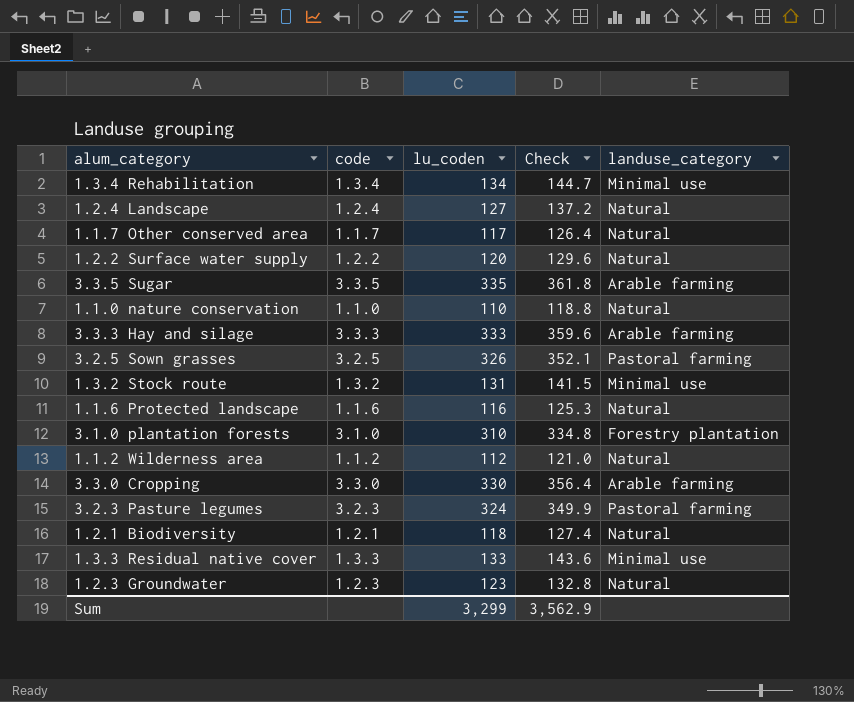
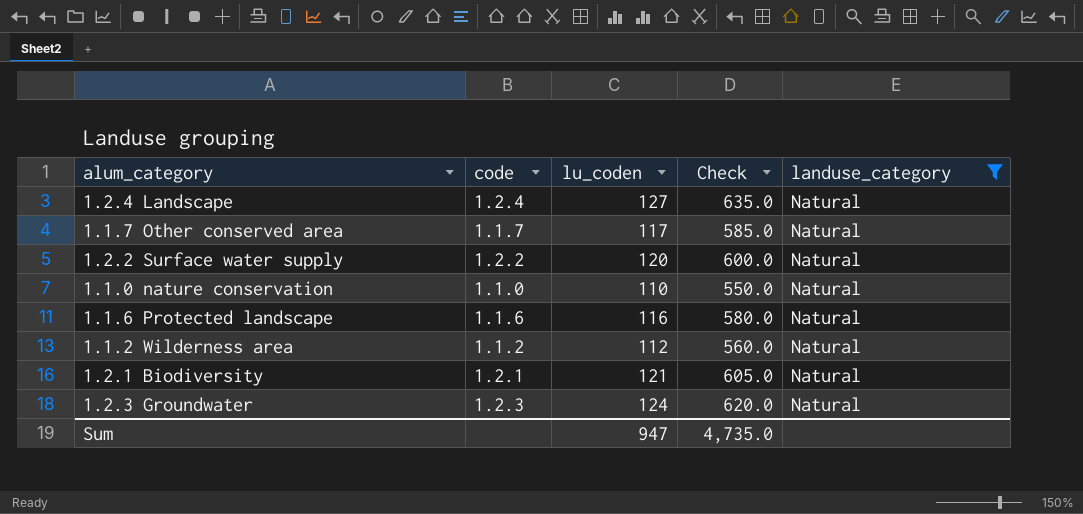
filter: none -> landuse_category = Natural
column Check | formula: [lu_coden] * 1.08 -> [lu_coden] * 5
1.2.1 Biodiversity | lu_coden: 118 -> 121
1.2.3 Groundwater | lu_coden: 123 -> 124
Sum | lu_coden: 3,299 -> 947
Sum | Check: 3,562.9 -> 4,735.0

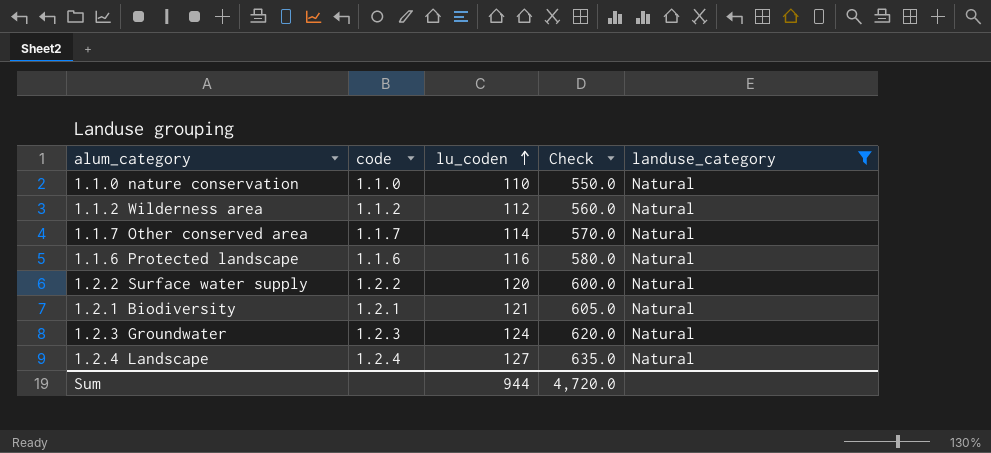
row order: none -> lu_coden ascending
1.1.7 Other conserved area | lu_coden: 117 -> 114
1.1.7 Other conserved area | Check: 585.0 -> 570.0
Sum | lu_coden: 947 -> 944
Sum | Check: 4,735.0 -> 4,720.0

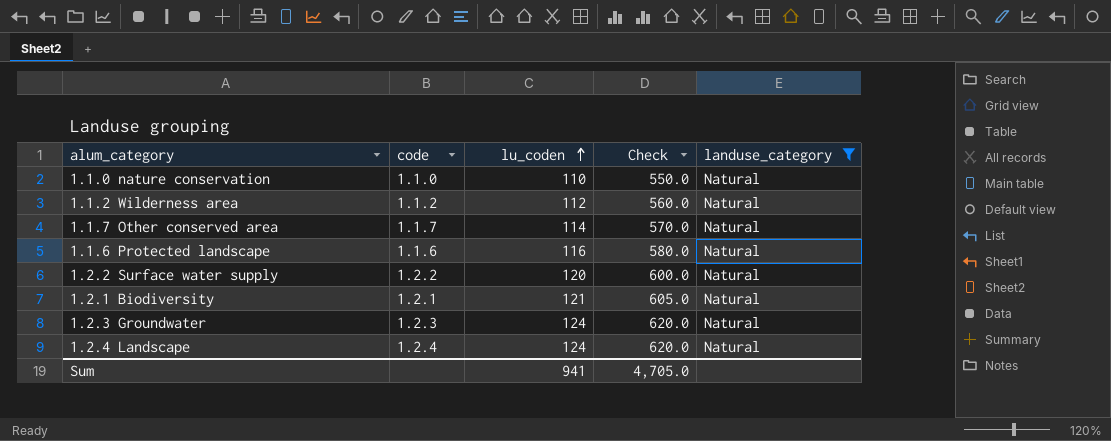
1.2.4 Landscape | lu_coden: 127 -> 124
1.2.4 Landscape | Check: 635.0 -> 620.0
Sum | lu_coden: 944 -> 941
Sum | Check: 4,720.0 -> 4,705.0

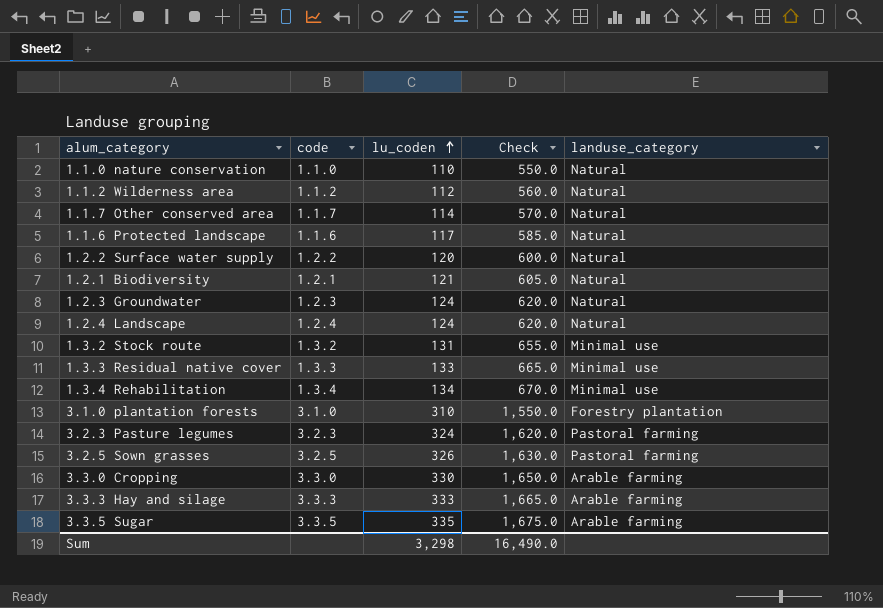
filter: landuse_category = Natural -> none
1.1.6 Protected landscape | lu_coden: 116 -> 117
1.1.6 Protected landscape | Check: 580.0 -> 585.0
Sum | lu_coden: 941 -> 3,298
Sum | Check: 4,705.0 -> 16,490.0

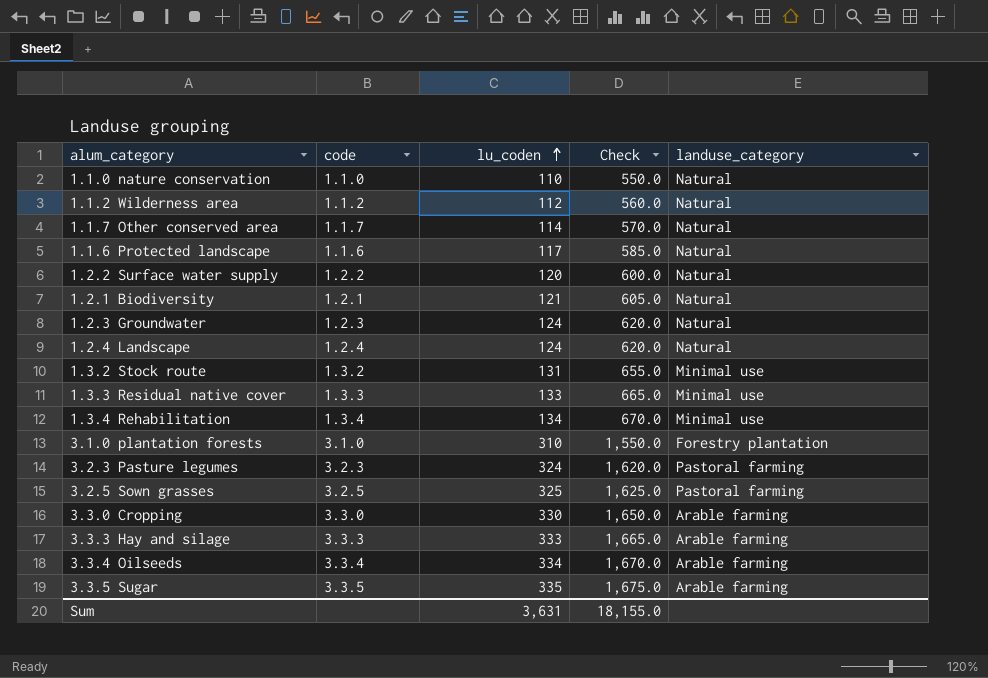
3.2.5 Sown grasses | lu_coden: 326 -> 325
3.2.5 Sown grasses | Check: 1,630.0 -> 1,625.0
row 3.3.4 Oilseeds: none -> 3.3.4 | 334 | 1,670.0 | Arable farming
Sum | lu_coden: 3,298 -> 3,631
Sum | Check: 16,490.0 -> 18,155.0

